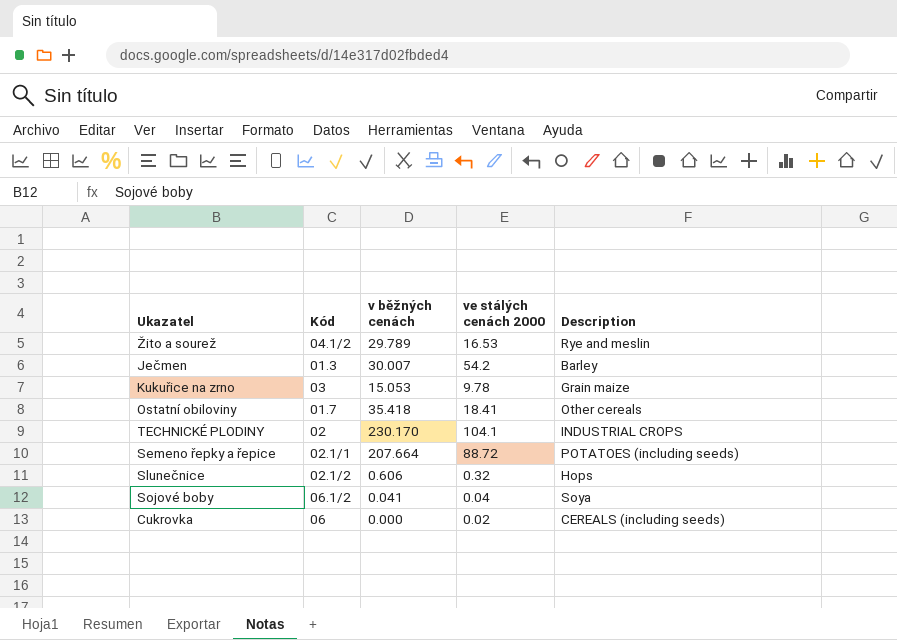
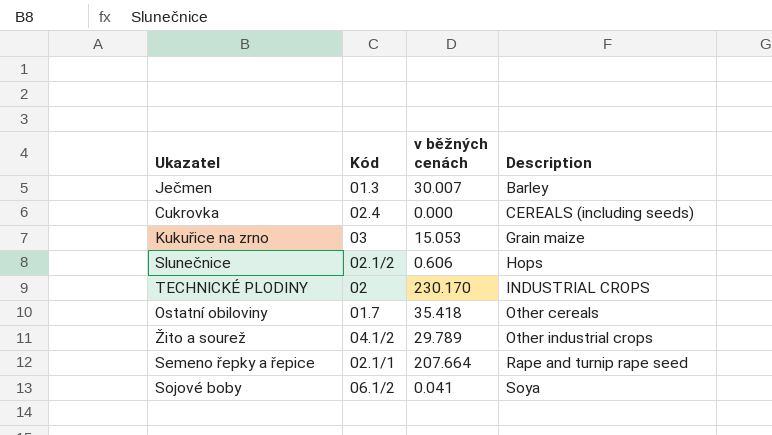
row order: none -> Description ascending
column ve stálých cenách 2000 | position: 4 -> none
Cukrovka | Kód: 06 -> 02.4
Žito a sourež | Description: Rye and meslin -> Other industrial crops
Semeno řepky a řepice | Description: POTATOES (including seeds) -> Rape and turnip rape seed

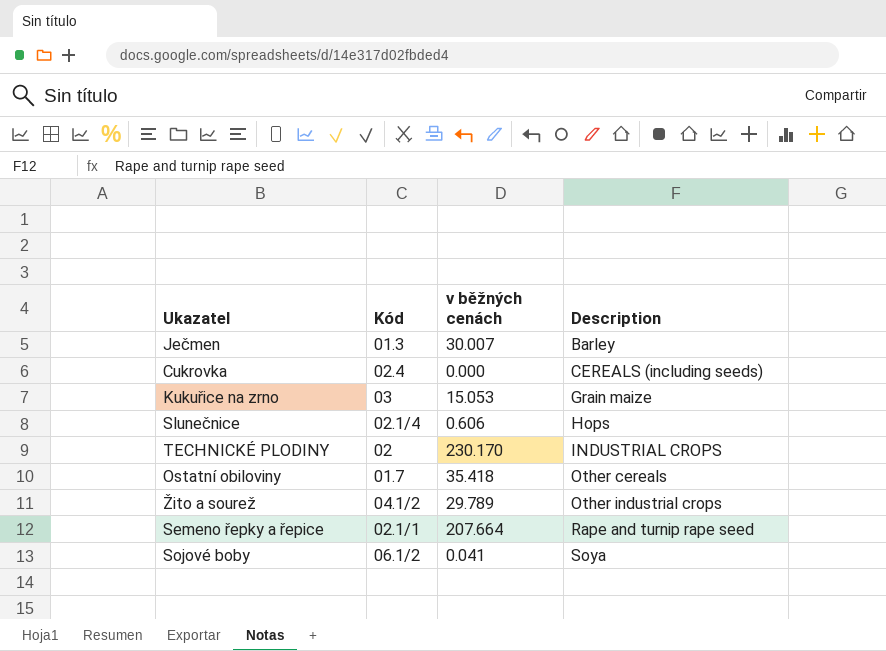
Slunečnice | Kód: 02.1/2 -> 02.1/4

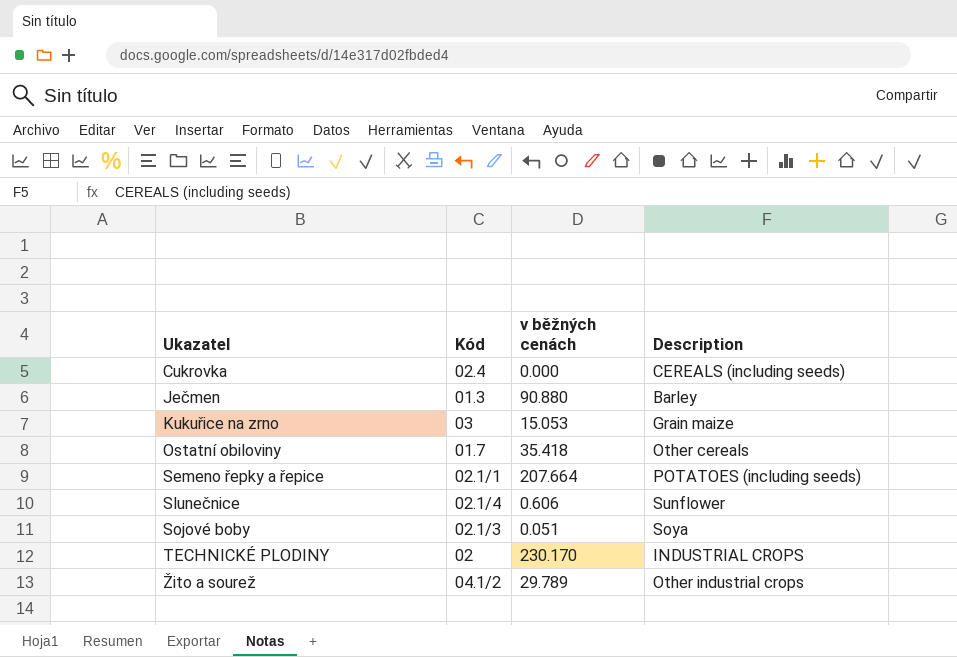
row order: Description ascending -> Ukazatel ascending
Ječmen | v běžných cenách: 30.007 -> 90.880
Semeno řepky a řepice | Description: Rape and turnip rape seed -> POTATOES (including seeds)
Slunečnice | Description: Hops -> Sunflower
Sojové boby | Kód: 06.1/2 -> 02.1/3
Sojové boby | v běžných cenách: 0.041 -> 0.051

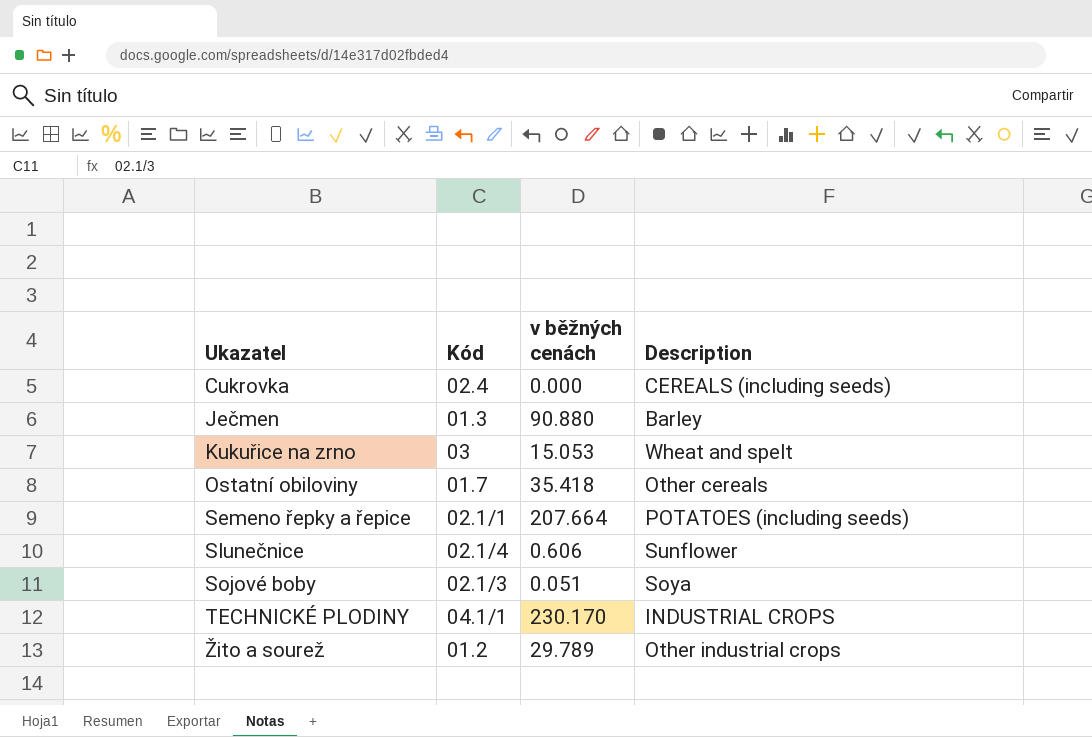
Kukuřice na zrno | Description: Grain maize -> Wheat and spelt
TECHNICKÉ PLODINY | Kód: 02 -> 04.1/1
Žito a sourež | Kód: 04.1/2 -> 01.2

